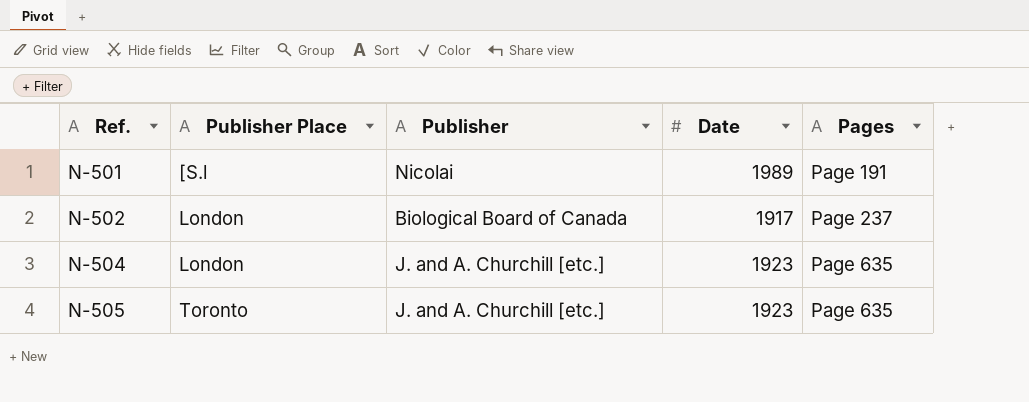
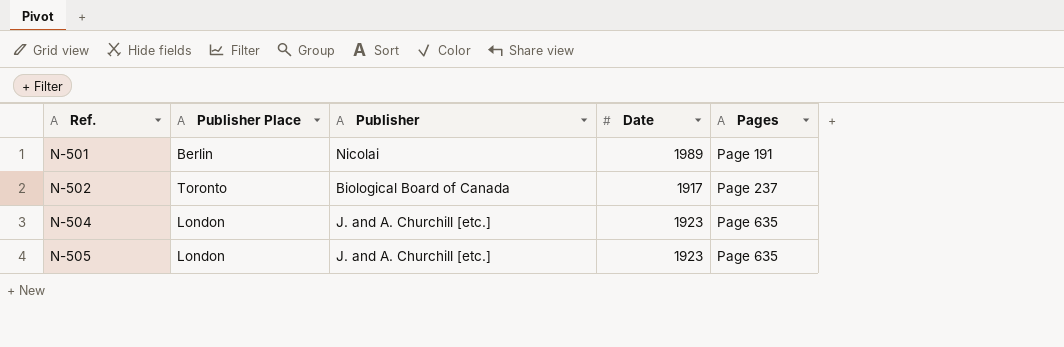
N-501 | Publisher Place: [S.l -> Berlin
N-502 | Publisher Place: London -> Toronto
N-505 | Publisher Place: Toronto -> London

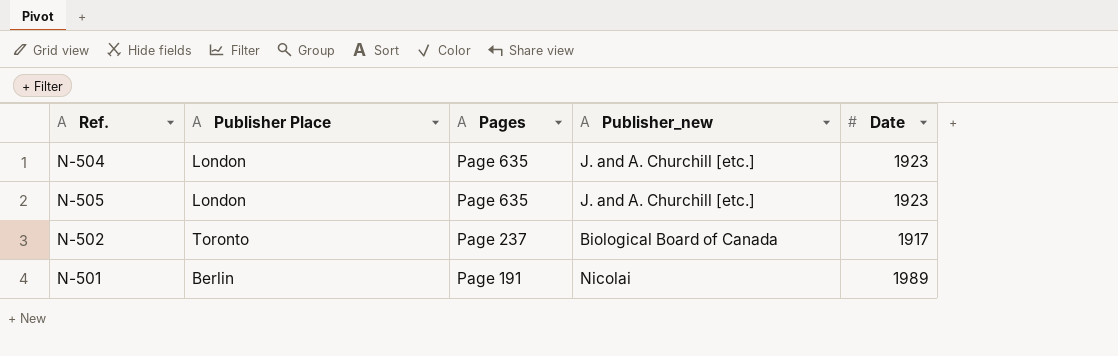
row order: Ref. ascending -> Pages descending
column Pages | position: 5 -> 3
column name: Publisher -> Publisher_new

